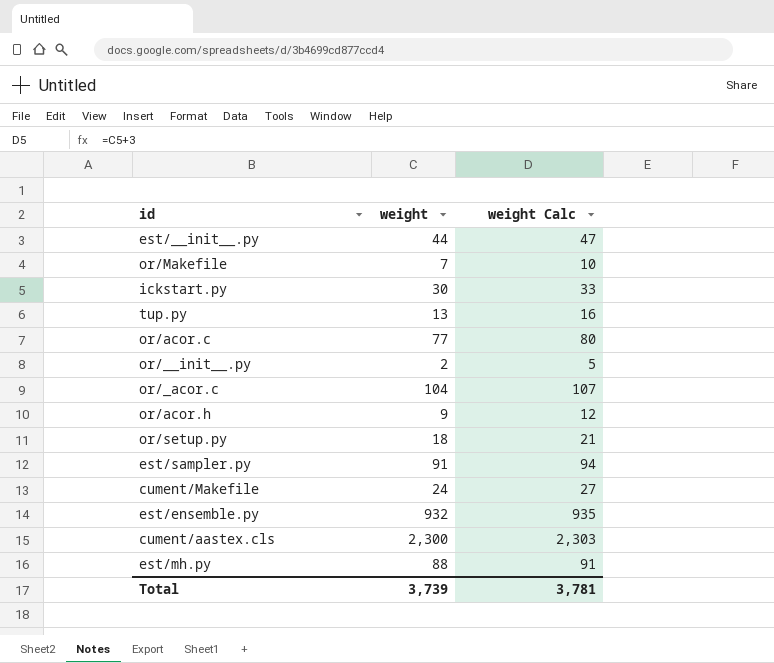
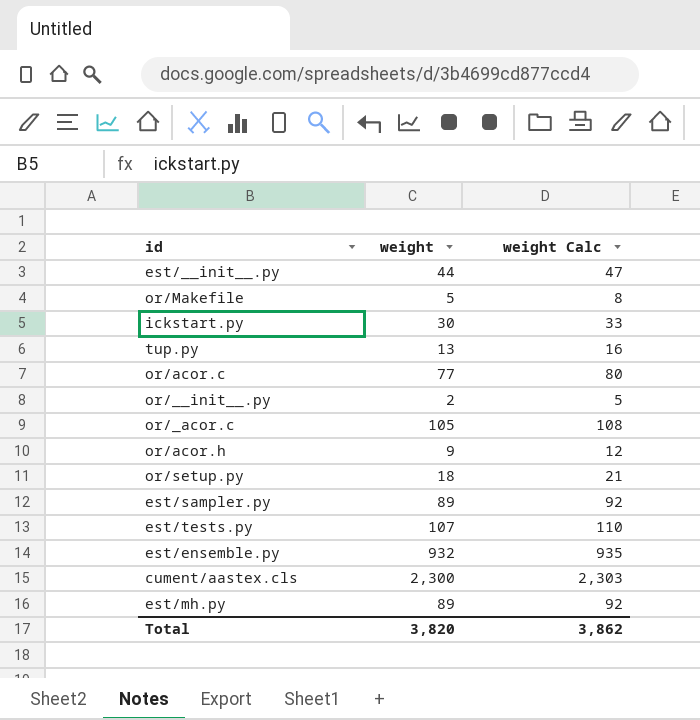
row cument/Makefile: 24 | 27 -> none
or/Makefile | weight: 7 -> 5
or/Makefile | weight Calc: 10 -> 8
or/_acor.c | weight: 104 -> 105
or/_acor.c | weight Calc: 107 -> 108
est/sampler.py | weight: 91 -> 89
est/sampler.py | weight Calc: 94 -> 92
row est/tests.py: none -> 107 | 110
est/mh.py | weight: 88 -> 89
est/mh.py | weight Calc: 91 -> 92
Total | weight: 3,739 -> 3,820
Total | weight Calc: 3,781 -> 3,862

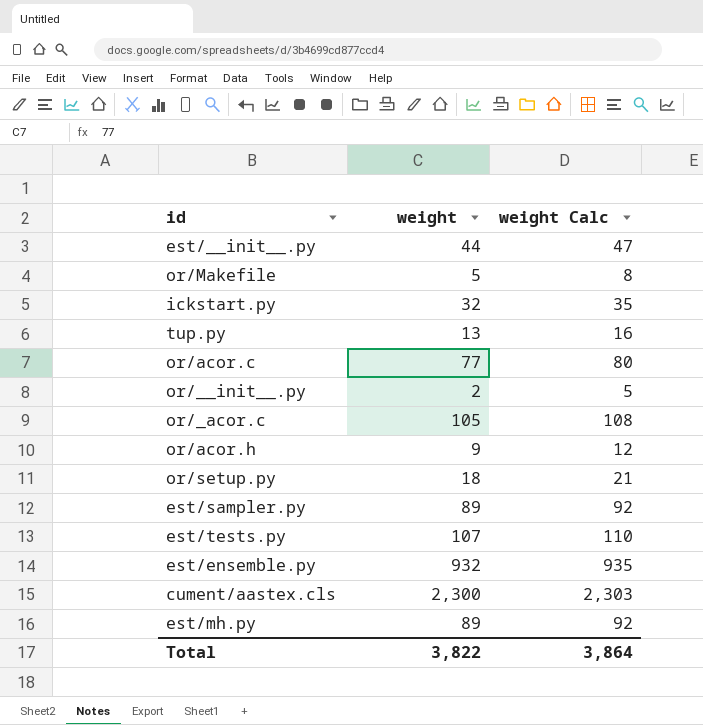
ickstart.py | weight: 30 -> 32
ickstart.py | weight Calc: 33 -> 35
Total | weight: 3,820 -> 3,822
Total | weight Calc: 3,862 -> 3,864

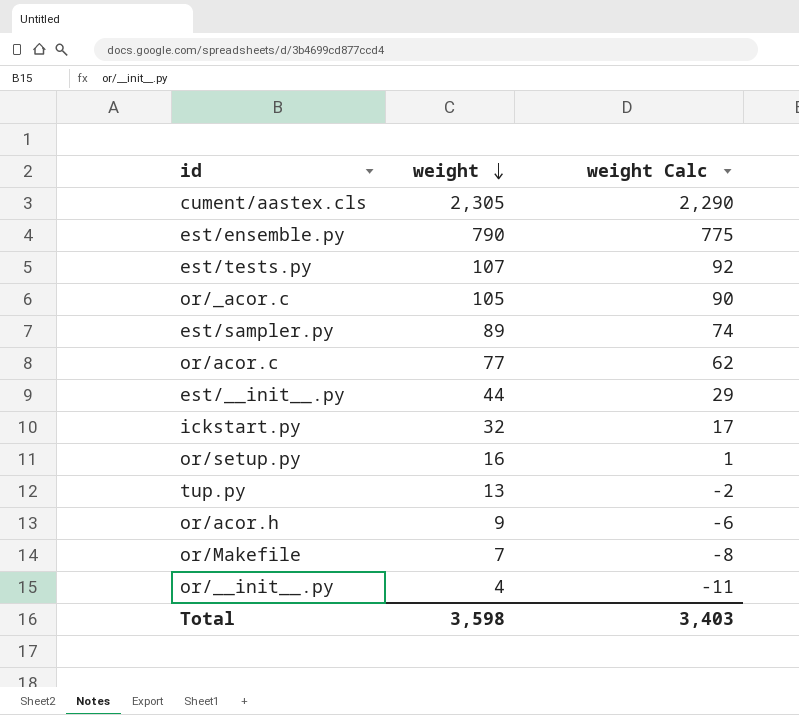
row order: none -> weight descending
column weight Calc | formula: [weight] + 3 -> [weight] - 15
row est/mh.py: 89 | 92 -> none
cument/aastex.cls | weight: 2,300 -> 2,305
est/ensemble.py | weight: 932 -> 790
or/setup.py | weight: 18 -> 16
or/Makefile | weight: 5 -> 7
or/__init__.py | weight: 2 -> 4
Total | weight: 3,822 -> 3,598
Total | weight Calc: 3,864 -> 3,403

